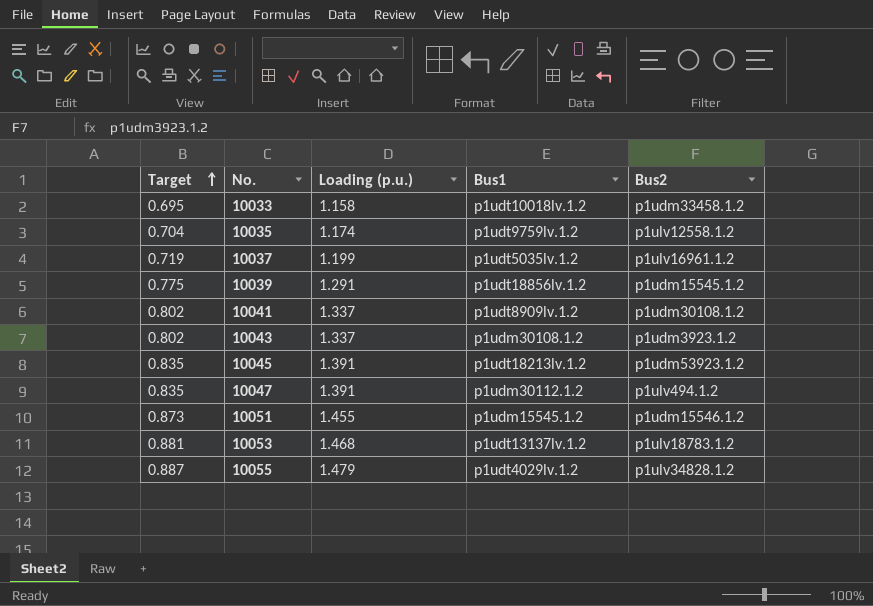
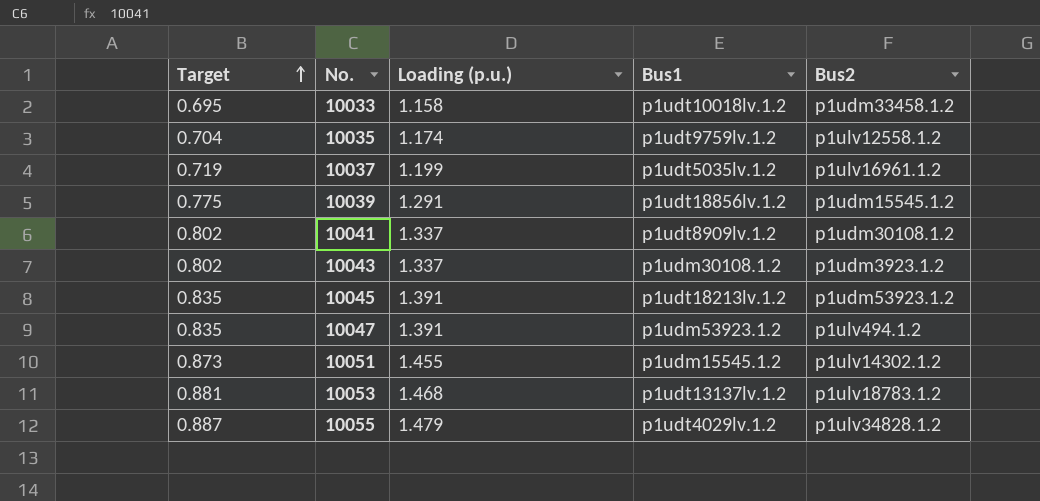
10047 | Bus1: p1udm30112.1.2 -> p1udm53923.1.2
10051 | Bus2: p1udm15546.1.2 -> p1ulv14302.1.2

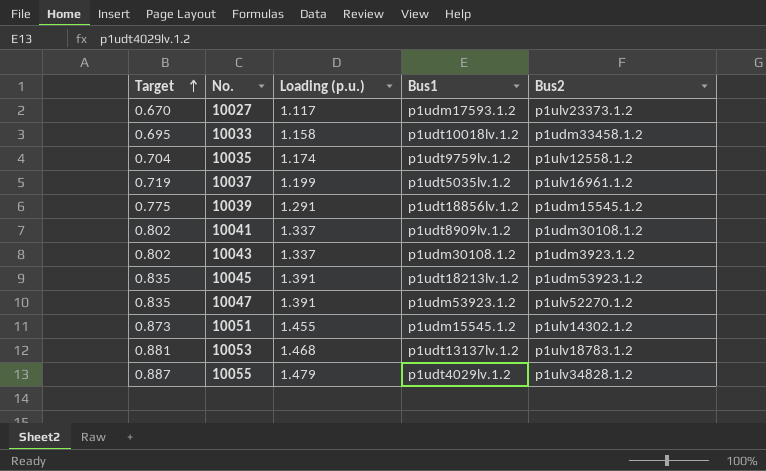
row 10027: none -> 0.670 | 1.117 | p1udm17593.1.2 | p1ulv23373.1.2
10047 | Bus2: p1ulv494.1.2 -> p1ulv52270.1.2

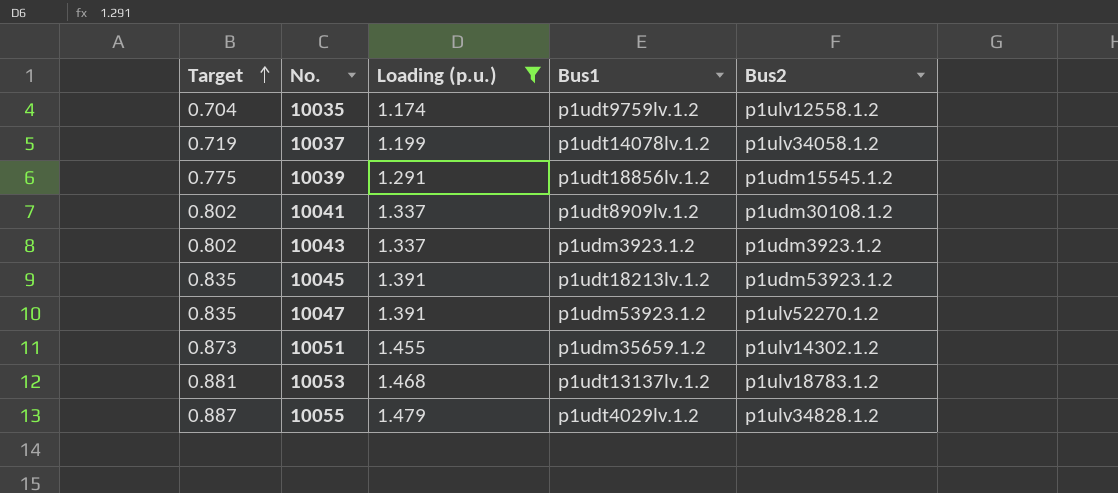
filter: none -> Loading (p.u.) >= 1.174
10037 | Bus1: p1udt5035lv.1.2 -> p1udt14078lv.1.2
10037 | Bus2: p1ulv16961.1.2 -> p1ulv34058.1.2
10043 | Bus1: p1udm30108.1.2 -> p1udm3923.1.2
10051 | Bus1: p1udm15545.1.2 -> p1udm35659.1.2

